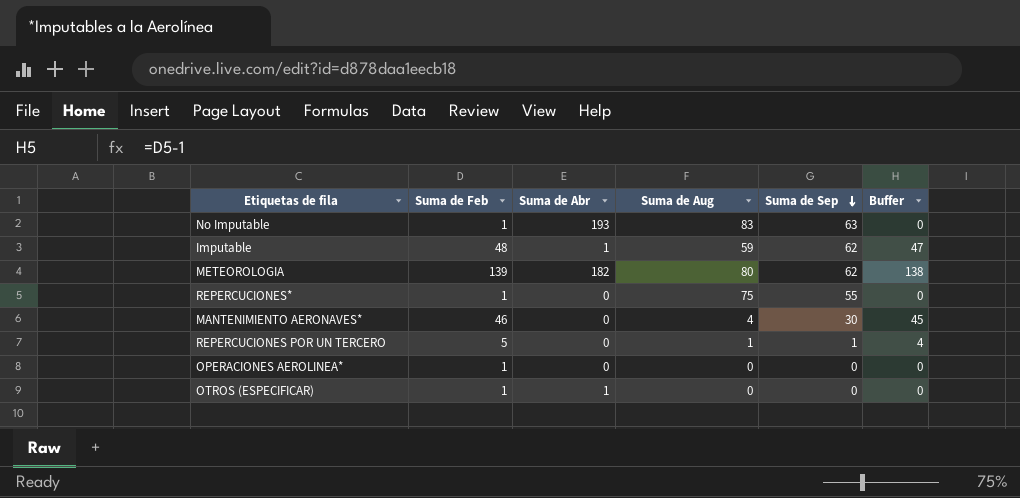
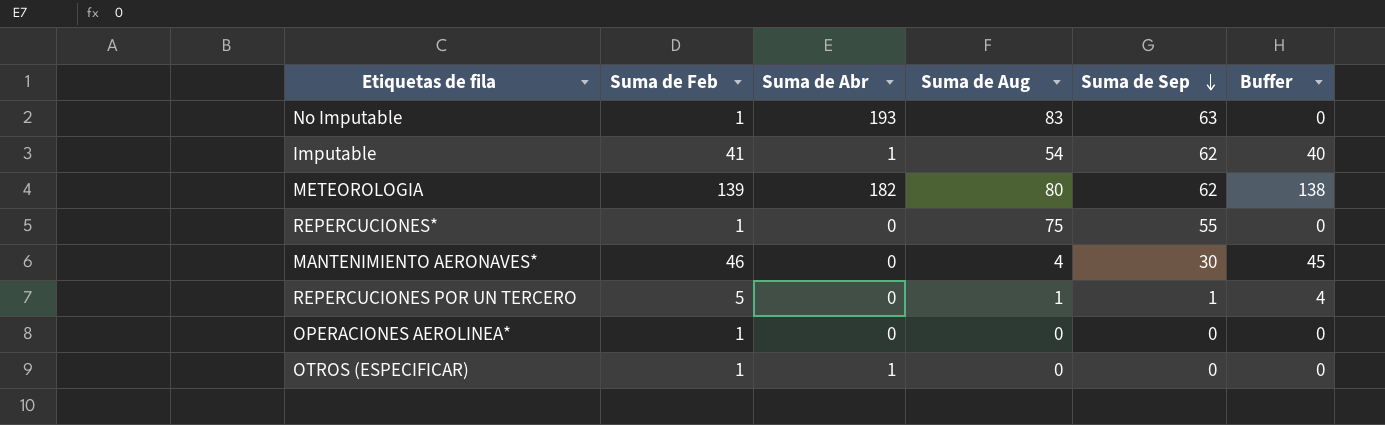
Imputable | Suma de Feb: 48 -> 41
Imputable | Suma de Aug: 59 -> 54
Imputable | Buffer: 47 -> 40

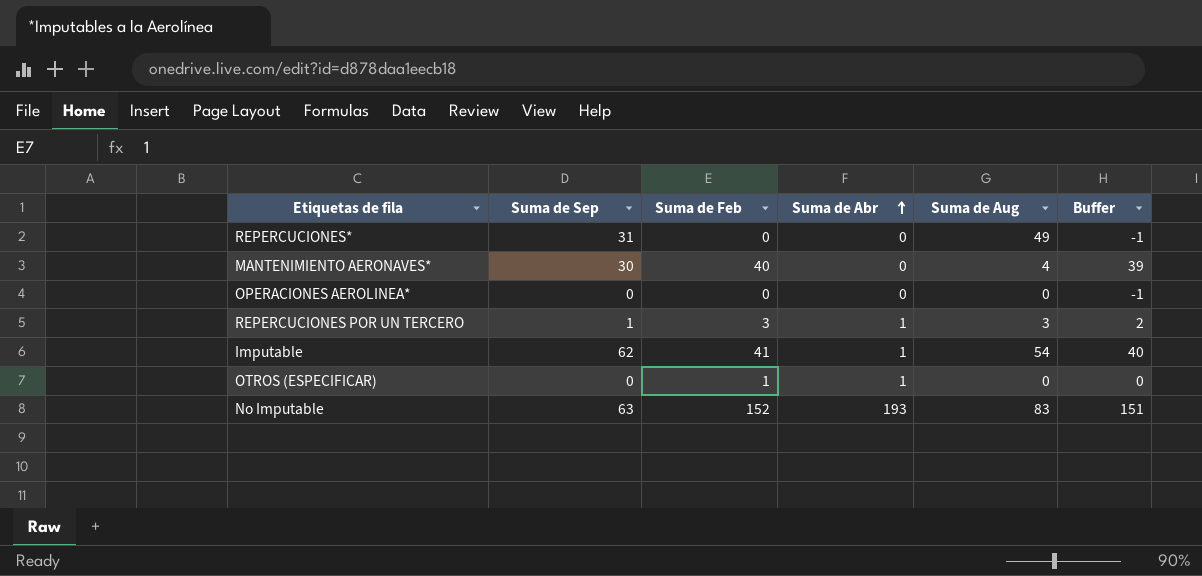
row order: Suma de Sep descending -> Suma de Abr ascending
column Suma de Sep | position: 5 -> 2
row METEOROLOGIA: 139 | 182 | 80 | 62 | 138 -> none
REPERCUCIONES* | Suma de Sep: 55 -> 31
REPERCUCIONES* | Suma de Feb: 1 -> 0
REPERCUCIONES* | Suma de Aug: 75 -> 49
REPERCUCIONES* | Buffer: 0 -> -1
MANTENIMIENTO AERONAVES* | Suma de Feb: 46 -> 40
MANTENIMIENTO AERONAVES* | Buffer: 45 -> 39
OPERACIONES AEROLINEA* | Suma de Feb: 1 -> 0
OPERACIONES AEROLINEA* | Buffer: 0 -> -1
REPERCUCIONES POR UN TERCERO | Suma de Feb: 5 -> 3
REPERCUCIONES POR UN TERCERO | Suma de Abr: 0 -> 1
REPERCUCIONES POR UN TERCERO | Suma de Aug: 1 -> 3
REPERCUCIONES POR UN TERCERO | Buffer: 4 -> 2
No Imputable | Suma de Feb: 1 -> 152
No Imputable | Buffer: 0 -> 151

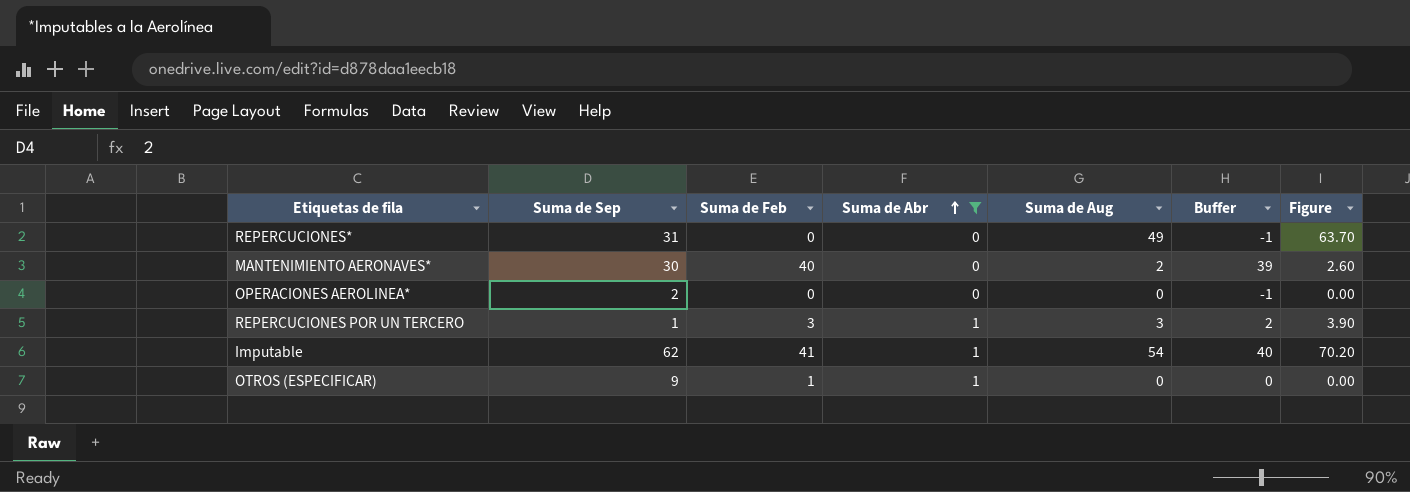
filter: none -> Suma de Abr != 193
column Figure | formula: none -> [Suma de Aug] * 1.3
MANTENIMIENTO AERONAVES* | Suma de Aug: 4 -> 2
OPERACIONES AEROLINEA* | Suma de Sep: 0 -> 2
OTROS (ESPECIFICAR) | Suma de Sep: 0 -> 9

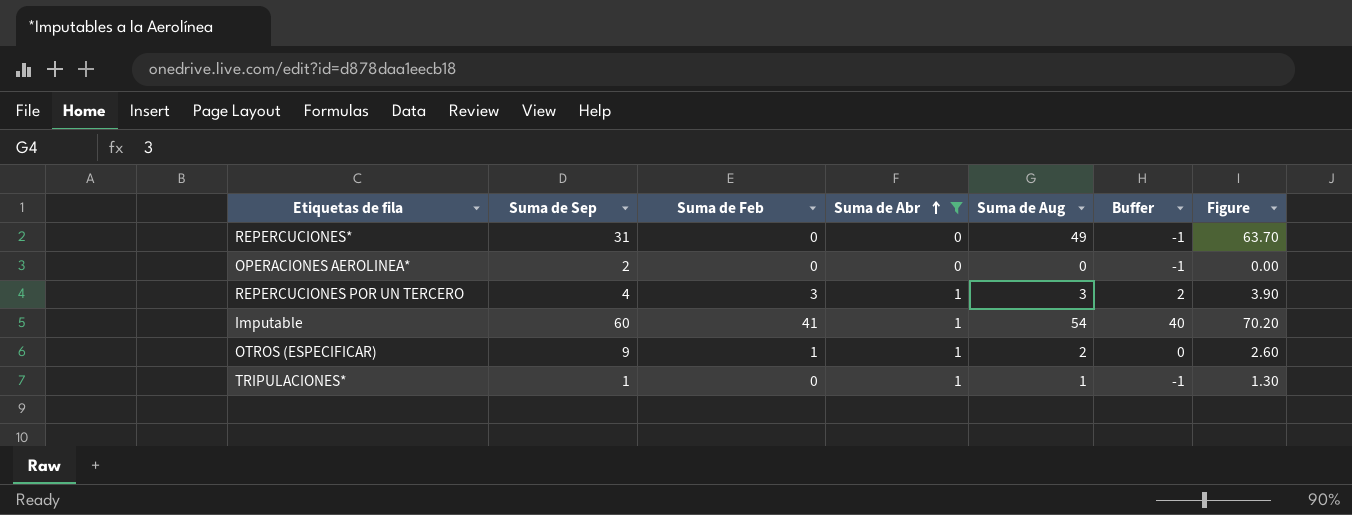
row MANTENIMIENTO AERONAVES*: 30 | 40 | 0 | 2 | 39 | 2.60 -> none
REPERCUCIONES POR UN TERCERO | Suma de Sep: 1 -> 4
Imputable | Suma de Sep: 62 -> 60
OTROS (ESPECIFICAR) | Suma de Aug: 0 -> 2
OTROS (ESPECIFICAR) | Figure: 0.00 -> 2.60
row TRIPULACIONES*: none -> 1 | 0 | 1 | 1 | -1 | 1.30

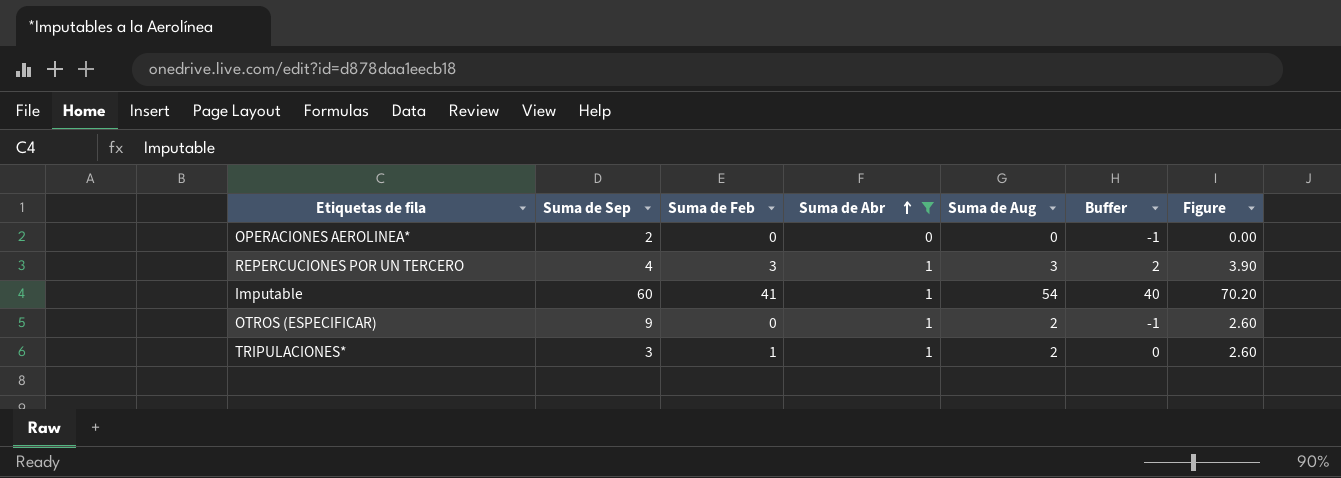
row REPERCUCIONES*: 31 | 0 | 0 | 49 | -1 | 63.70 -> none
OTROS (ESPECIFICAR) | Suma de Feb: 1 -> 0
OTROS (ESPECIFICAR) | Buffer: 0 -> -1
TRIPULACIONES* | Suma de Sep: 1 -> 3
TRIPULACIONES* | Suma de Feb: 0 -> 1
TRIPULACIONES* | Suma de Aug: 1 -> 2
TRIPULACIONES* | Buffer: -1 -> 0
TRIPULACIONES* | Figure: 1.30 -> 2.60

